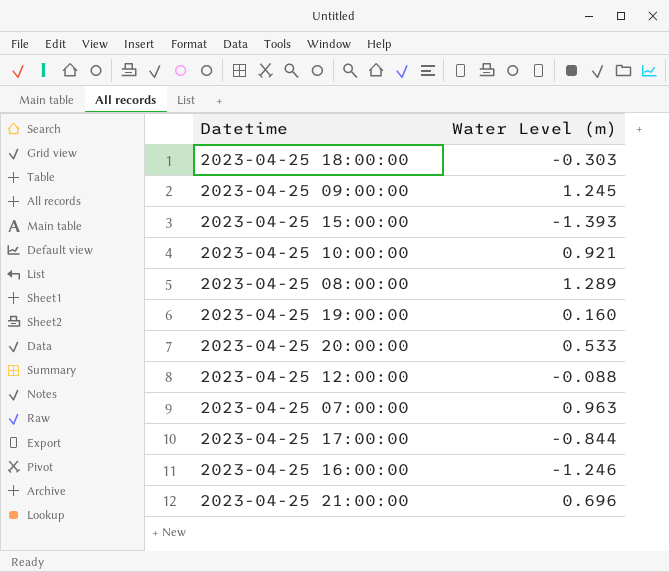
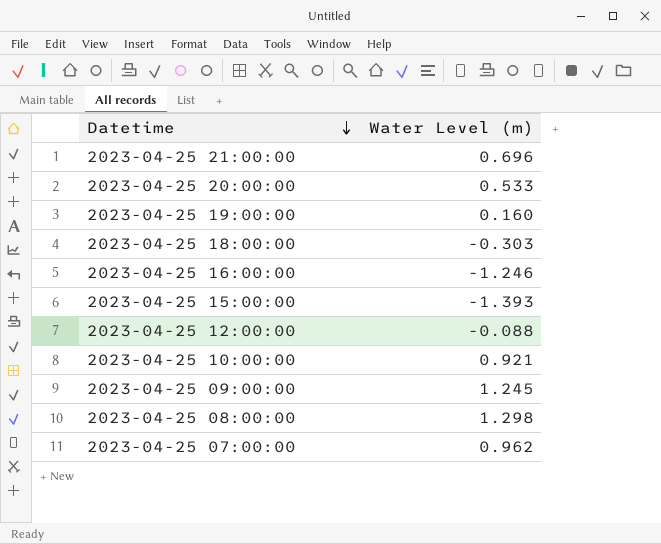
row order: none -> Datetime descending
row 2023-04-25 17:00:00: -0.844 -> none
2023-04-25 08:00:00 | Water Level (m): 1.289 -> 1.298
2023-04-25 07:00:00 | Water Level (m): 0.963 -> 0.962

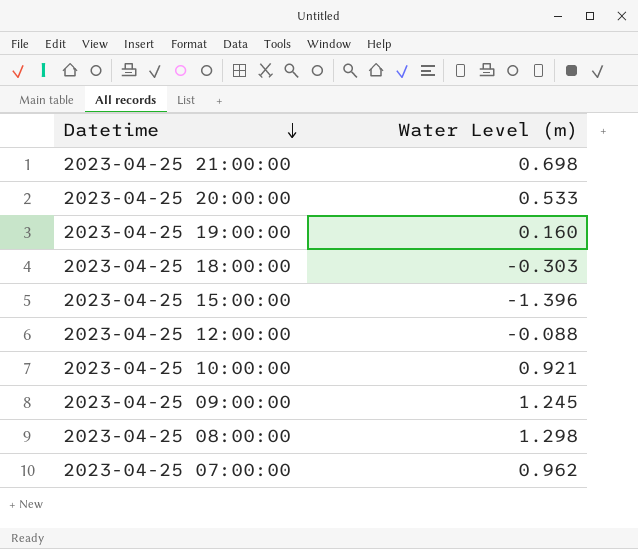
row 2023-04-25 16:00:00: -1.246 -> none
2023-04-25 21:00:00 | Water Level (m): 0.696 -> 0.698
2023-04-25 15:00:00 | Water Level (m): -1.393 -> -1.396

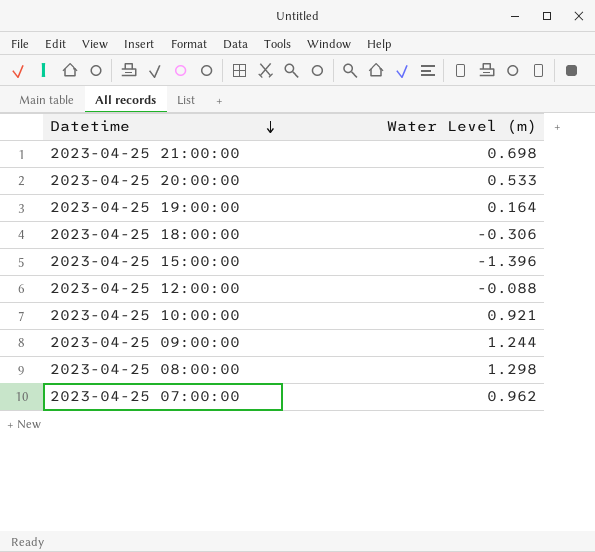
2023-04-25 19:00:00 | Water Level (m): 0.160 -> 0.164
2023-04-25 18:00:00 | Water Level (m): -0.303 -> -0.306
2023-04-25 09:00:00 | Water Level (m): 1.245 -> 1.244

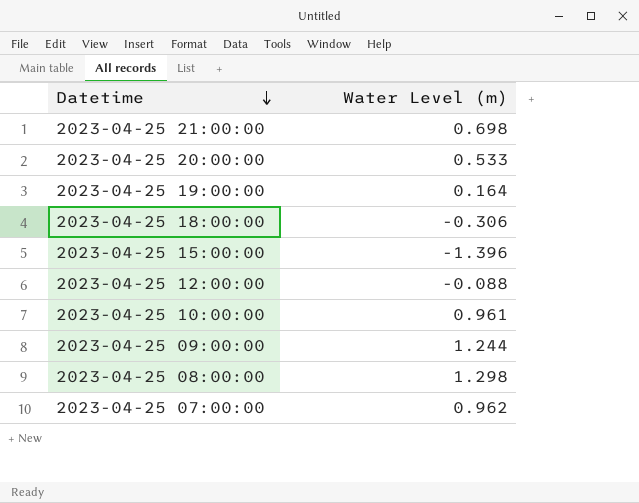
2023-04-25 10:00:00 | Water Level (m): 0.921 -> 0.961

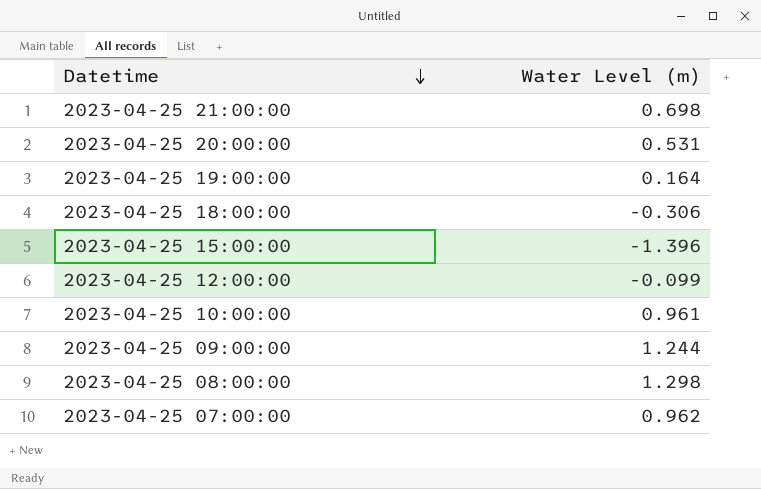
2023-04-25 20:00:00 | Water Level (m): 0.533 -> 0.531
2023-04-25 12:00:00 | Water Level (m): -0.088 -> -0.099

